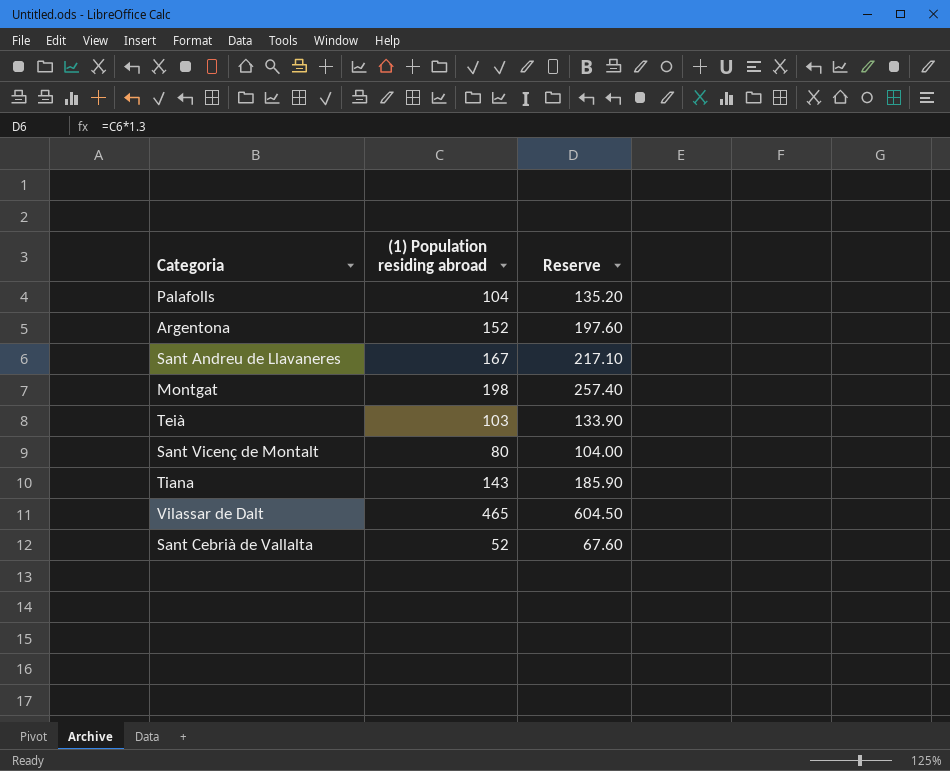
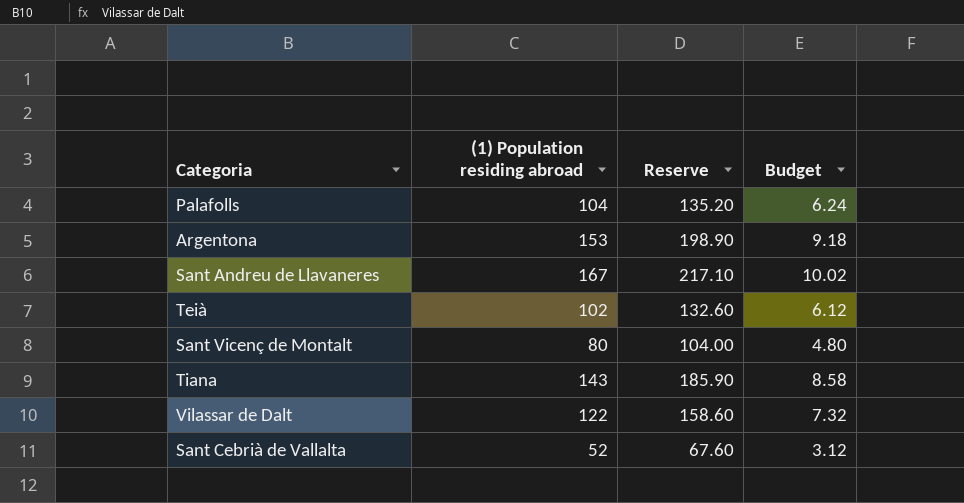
column Budget | formula: none -> [(1) Population residing abroad] * 0.06
row Montgat: 198 | 257.40 -> none
Argentona | (1) Population residing abroad: 152 -> 153
Argentona | Reserve: 197.60 -> 198.90
Teià | (1) Population residing abroad: 103 -> 102
Teià | Reserve: 133.90 -> 132.60
Vilassar de Dalt | (1) Population residing abroad: 465 -> 122
Vilassar de Dalt | Reserve: 604.50 -> 158.60

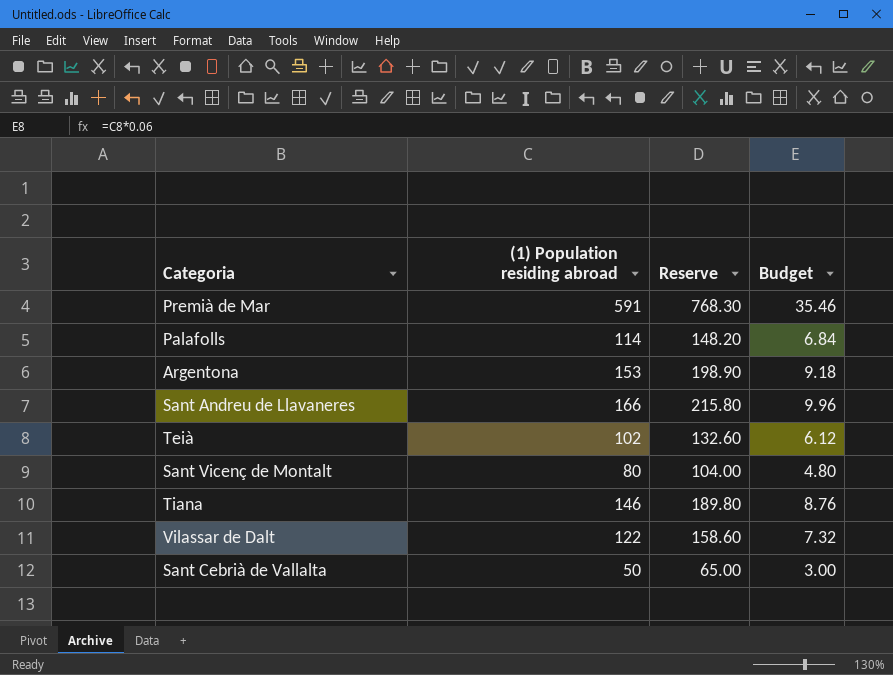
row Premià de Mar: none -> 591 | 768.30 | 35.46
Palafolls | (1) Population residing abroad: 104 -> 114
Palafolls | Reserve: 135.20 -> 148.20
Palafolls | Budget: 6.24 -> 6.84
Sant Andreu de Llavaneres | (1) Population residing abroad: 167 -> 166
Sant Andreu de Llavaneres | Reserve: 217.10 -> 215.80
Sant Andreu de Llavaneres | Budget: 10.02 -> 9.96
Tiana | (1) Population residing abroad: 143 -> 146
Tiana | Reserve: 185.90 -> 189.80
Tiana | Budget: 8.58 -> 8.76
Sant Cebrià de Vallalta | (1) Population residing abroad: 52 -> 50
Sant Cebrià de Vallalta | Reserve: 67.60 -> 65.00
Sant Cebrià de Vallalta | Budget: 3.12 -> 3.00

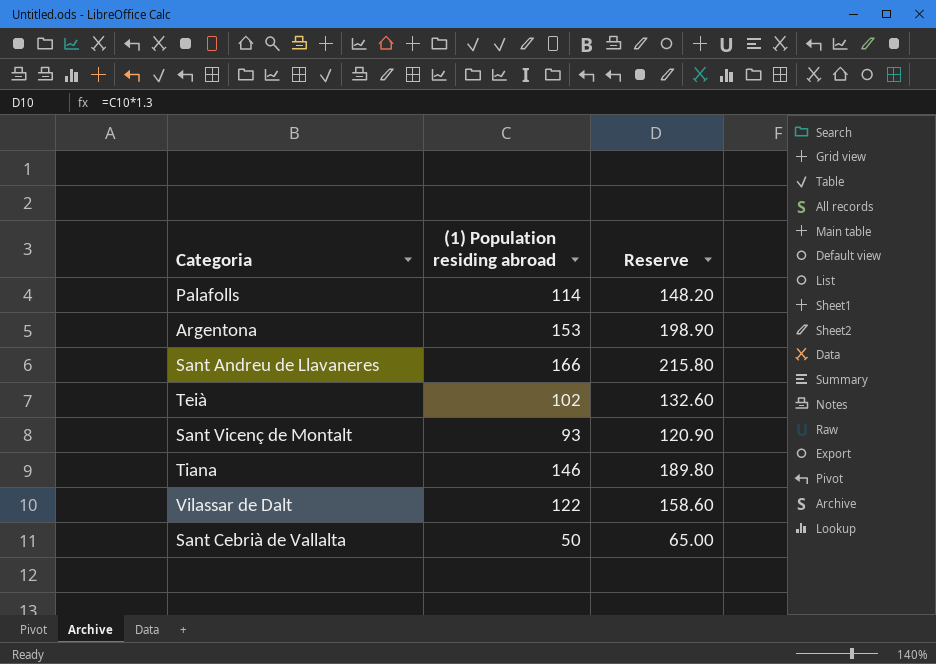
column Budget | formula: [(1) Population residing abroad] * 0.06 -> none
row Premià de Mar: 591 | 768.30 | 35.46 -> none
Sant Vicenç de Montalt | (1) Population residing abroad: 80 -> 93
Sant Vicenç de Montalt | Reserve: 104.00 -> 120.90

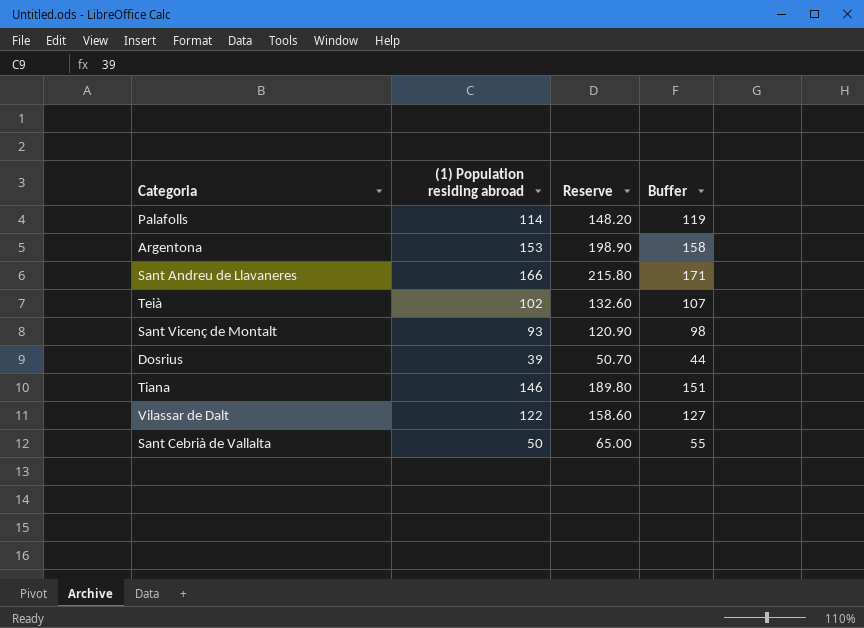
column Buffer | formula: none -> [(1) Population residing abroad] + 5
row Dosrius: none -> 39 | 50.70 | 44

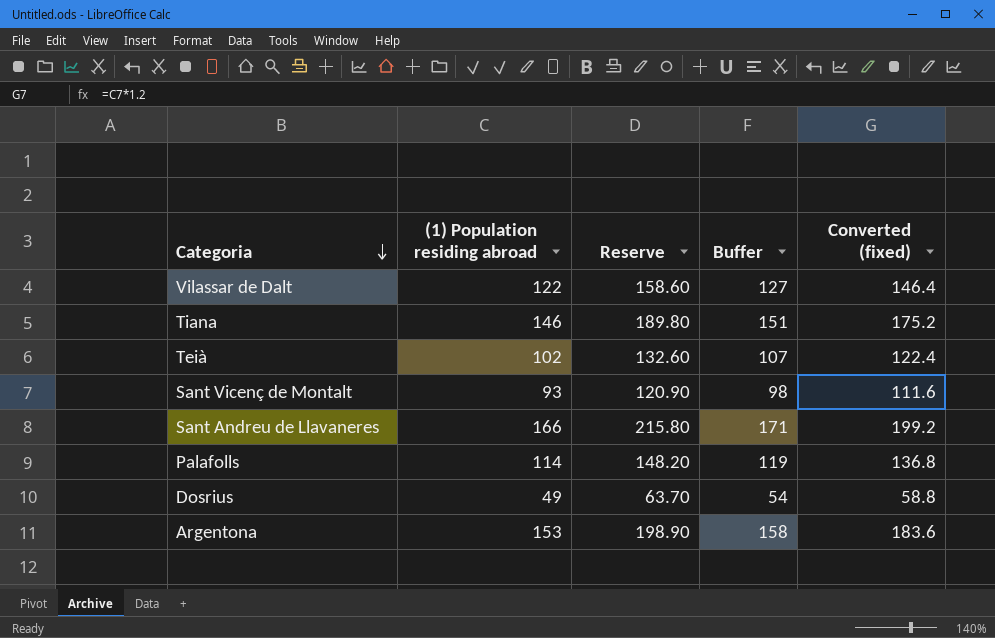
row order: none -> Categoria descending
column Converted (fixed) | formula: none -> [(1) Population residing abroad] * 1.2
row Sant Cebrià de Vallalta: 50 | 65.00 | 55 -> none
Dosrius | (1) Population residing abroad: 39 -> 49
Dosrius | Reserve: 50.70 -> 63.70
Dosrius | Buffer: 44 -> 54

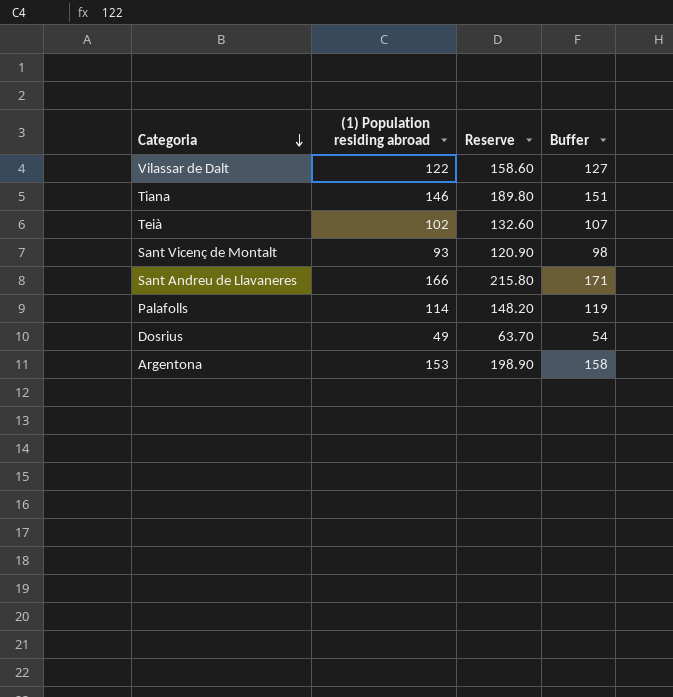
column Converted (fixed) | formula: [(1) Population residing abroad] * 1.2 -> none

